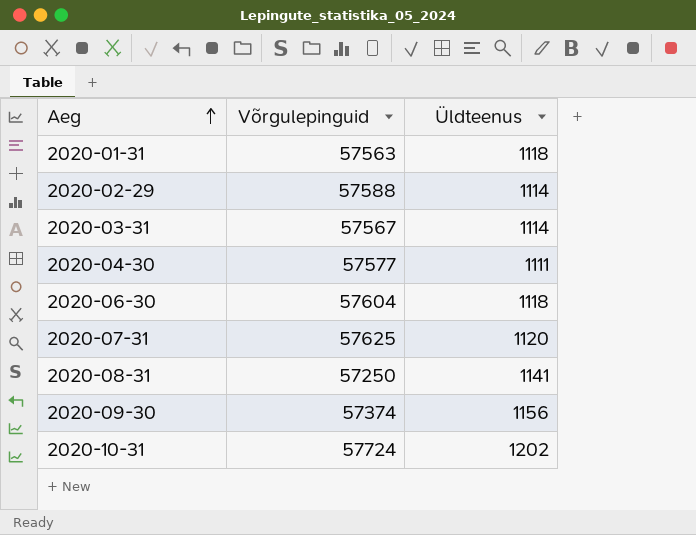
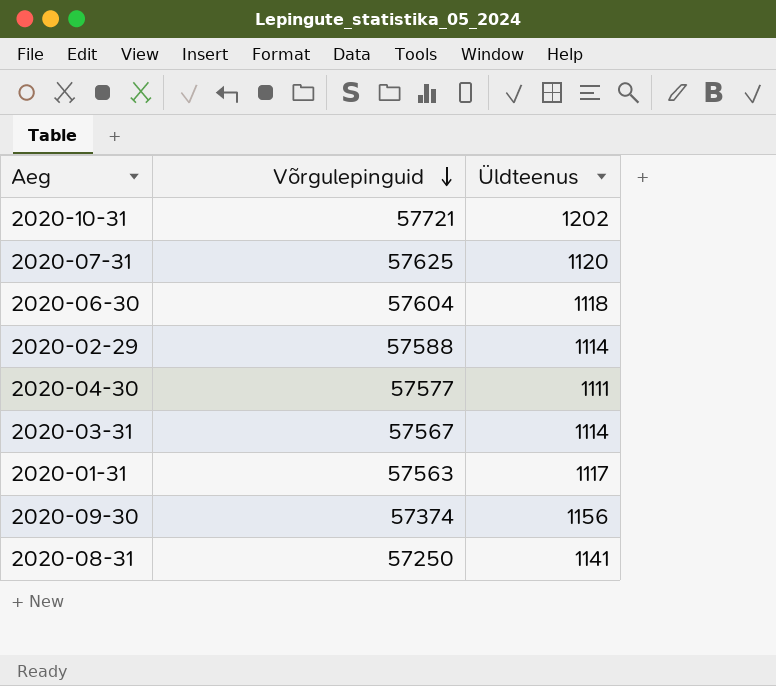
row order: Aeg ascending -> Võrgulepinguid descending
2020-10-31 | Võrgulepinguid: 57724 -> 57721
2020-01-31 | Üldteenus: 1118 -> 1117

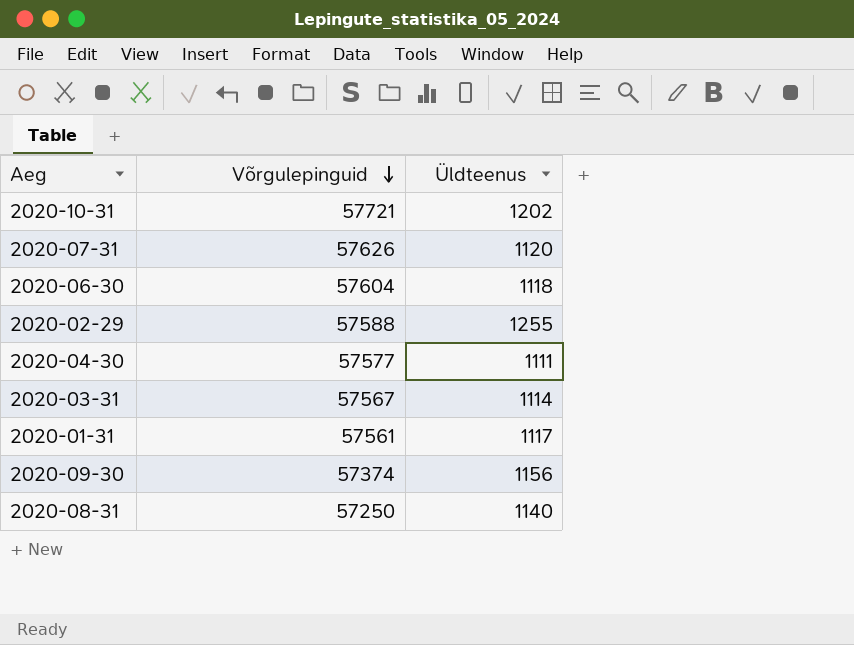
2020-07-31 | Võrgulepinguid: 57625 -> 57626
2020-02-29 | Üldteenus: 1114 -> 1255
2020-01-31 | Võrgulepinguid: 57563 -> 57561
2020-08-31 | Üldteenus: 1141 -> 1140

